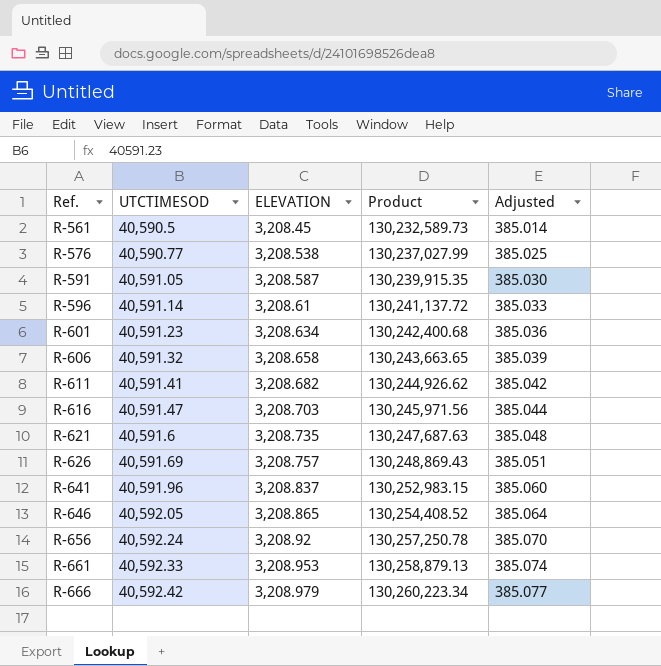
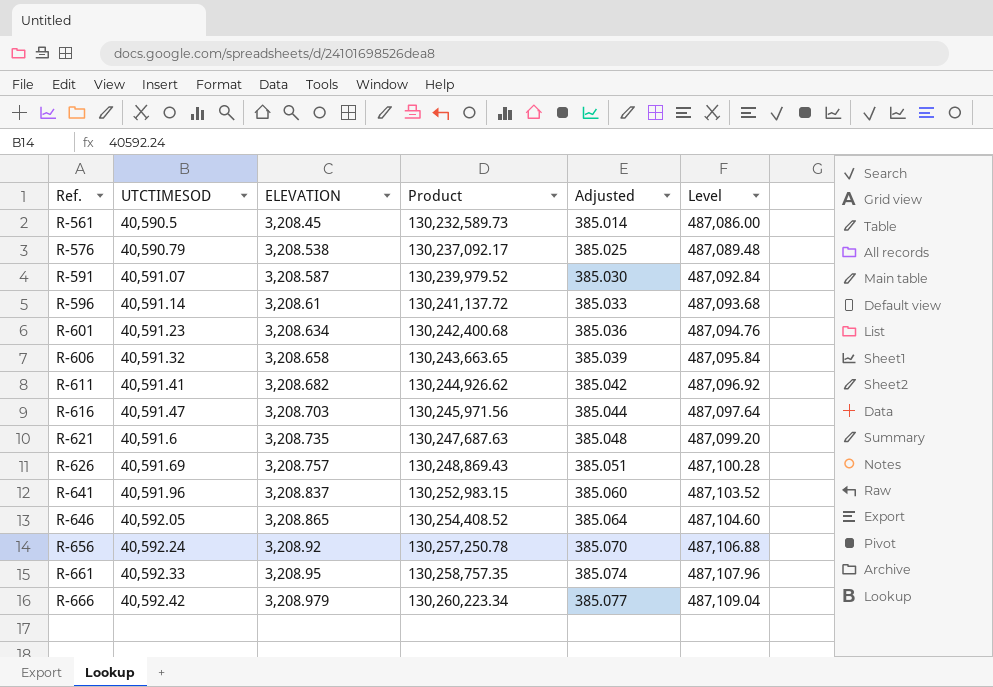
column Level | formula: none -> [UTCTIMESOD] * 12
R-576 | UTCTIMESOD: 40,590.77 -> 40,590.79
R-576 | Product: 130,237,027.99 -> 130,237,092.17
R-591 | UTCTIMESOD: 40,591.05 -> 40,591.07
R-591 | Product: 130,239,915.35 -> 130,239,979.52
R-661 | ELEVATION: 3,208.953 -> 3,208.95
R-661 | Product: 130,258,879.13 -> 130,258,757.35

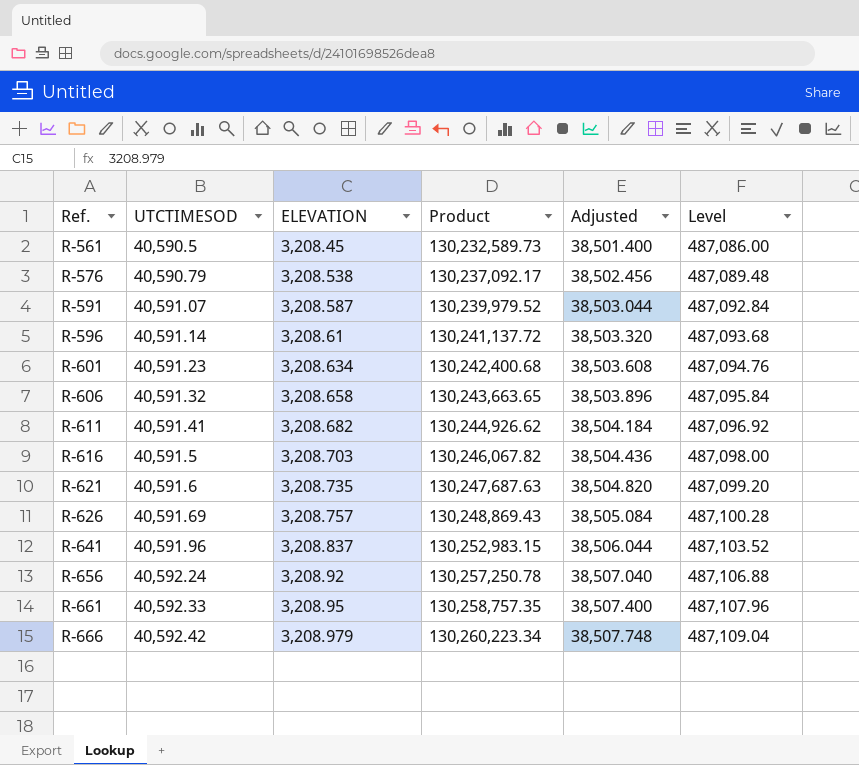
column Adjusted | formula: [ELEVATION] * 0.12 -> [ELEVATION] * 12
row R-646: 40,592.05 | 3,208.865 | 130,254,408.52 | 385.064 | 487,104.60 -> none
R-616 | UTCTIMESOD: 40,591.47 -> 40,591.5
R-616 | Product: 130,245,971.56 -> 130,246,067.82
R-616 | Level: 487,097.64 -> 487,098.00

